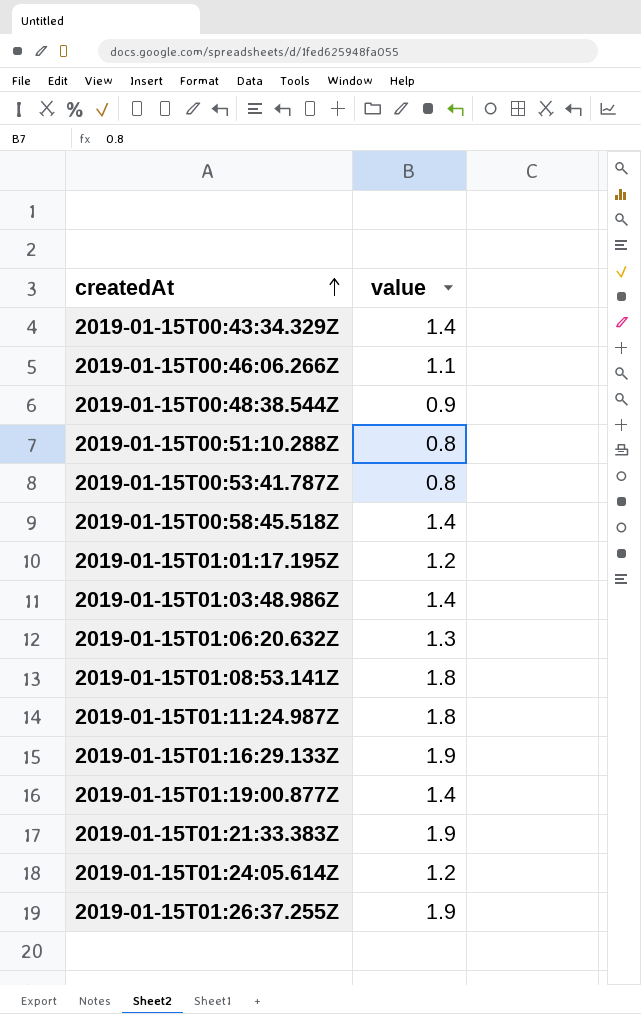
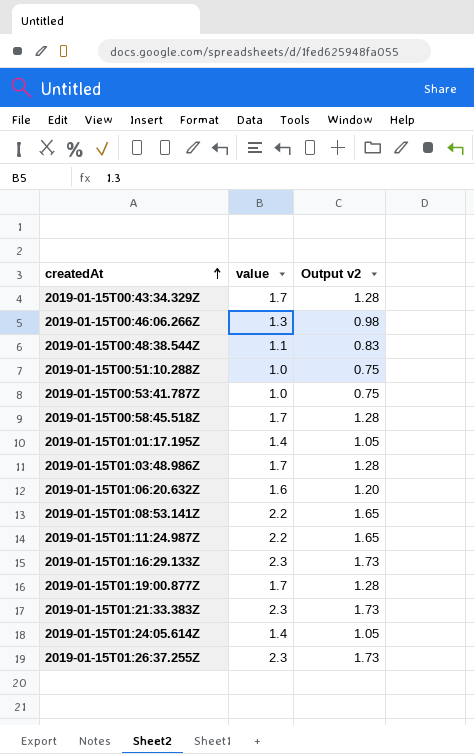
column Output v2 | formula: none -> [value] * 0.75
2019-01-15T00:43:34.329Z | value: 1.4 -> 1.7
2019-01-15T00:46:06.266Z | value: 1.1 -> 1.3
2019-01-15T00:48:38.544Z | value: 0.9 -> 1.1
2019-01-15T00:51:10.288Z | value: 0.8 -> 1.0
2019-01-15T00:53:41.787Z | value: 0.8 -> 1.0
2019-01-15T00:58:45.518Z | value: 1.4 -> 1.7
2019-01-15T01:01:17.195Z | value: 1.2 -> 1.4
2019-01-15T01:03:48.986Z | value: 1.4 -> 1.7
2019-01-15T01:06:20.632Z | value: 1.3 -> 1.6
2019-01-15T01:08:53.141Z | value: 1.8 -> 2.2
2019-01-15T01:11:24.987Z | value: 1.8 -> 2.2
2019-01-15T01:16:29.133Z | value: 1.9 -> 2.3
2019-01-15T01:19:00.877Z | value: 1.4 -> 1.7
2019-01-15T01:21:33.383Z | value: 1.9 -> 2.3
2019-01-15T01:24:05.614Z | value: 1.2 -> 1.4
2019-01-15T01:26:37.255Z | value: 1.9 -> 2.3

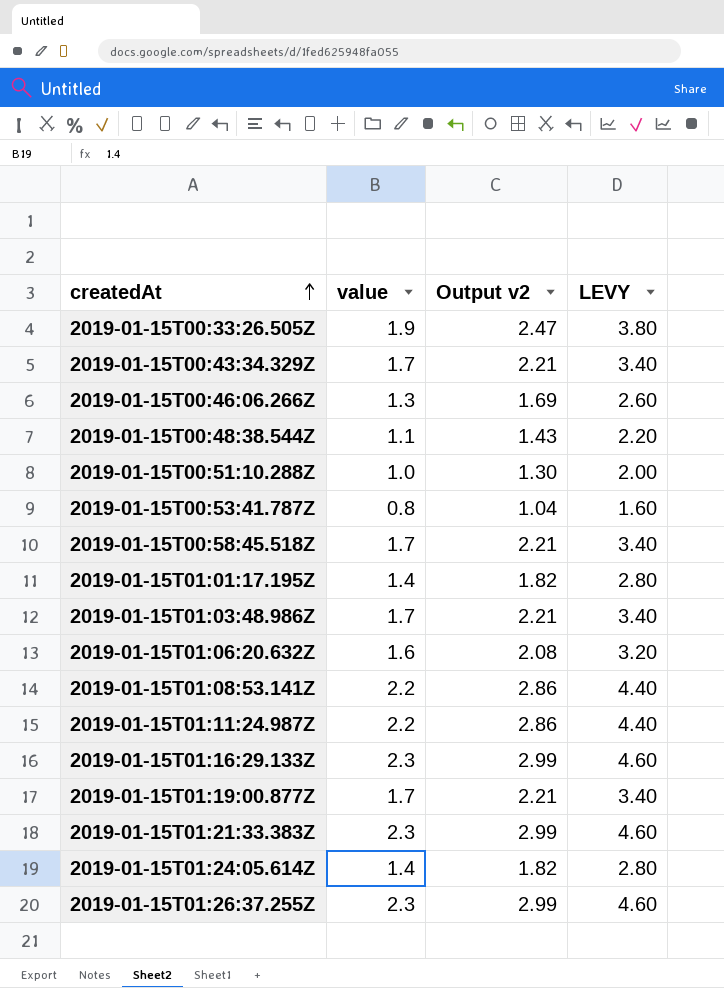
column Output v2 | formula: [value] * 0.75 -> [value] * 1.3
column LEVY | formula: none -> [value] * 2
row 2019-01-15T00:33:26.505Z: none -> 1.9 | 2.47 | 3.80
2019-01-15T00:53:41.787Z | value: 1.0 -> 0.8

